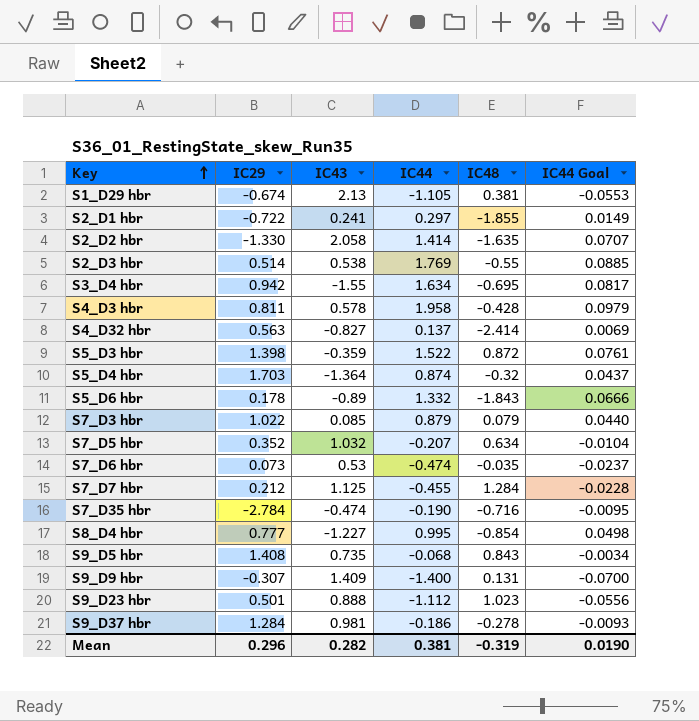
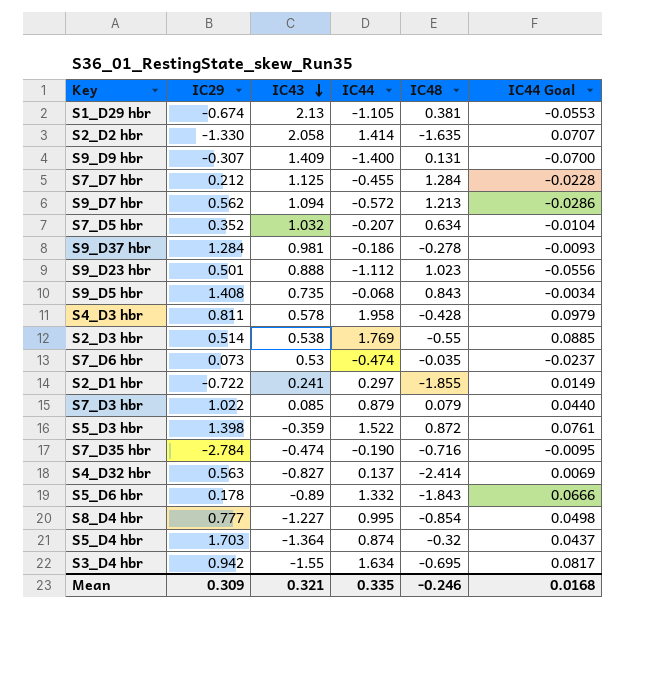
row order: Key ascending -> IC43 descending
row S9_D7 hbr: none -> 0.562 | 1.094 | -0.572 | 1.213 | -0.0286
Mean | IC29: 0.296 -> 0.309
Mean | IC43: 0.282 -> 0.321
Mean | IC44: 0.381 -> 0.335
Mean | IC48: -0.319 -> -0.246
Mean | IC44 Goal: 0.0190 -> 0.0168

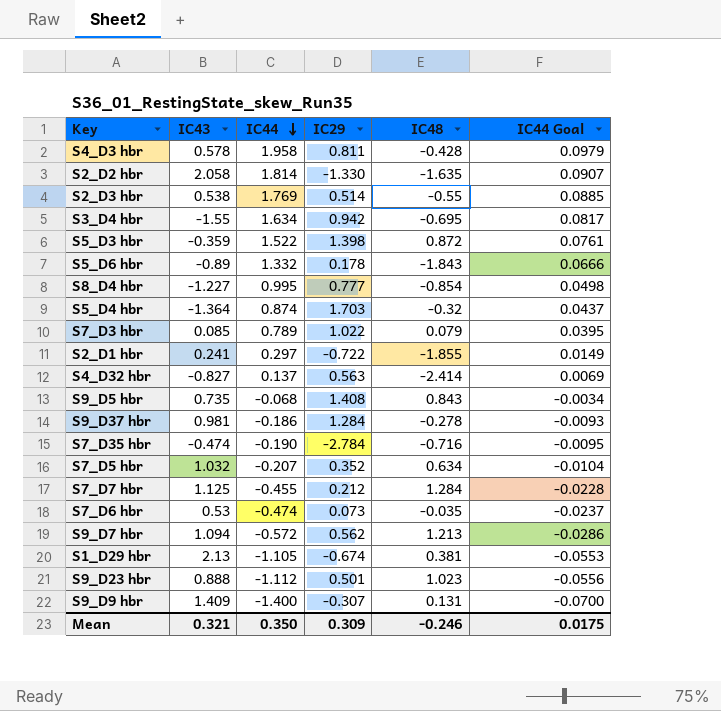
row order: IC43 descending -> IC44 descending
column IC29 | position: 2 -> 4
S2_D2 hbr | IC44: 1.414 -> 1.814
S2_D2 hbr | IC44 Goal: 0.0707 -> 0.0907
S7_D3 hbr | IC44: 0.879 -> 0.789
S7_D3 hbr | IC44 Goal: 0.0440 -> 0.0395
Mean | IC44: 0.335 -> 0.350
Mean | IC44 Goal: 0.0168 -> 0.0175

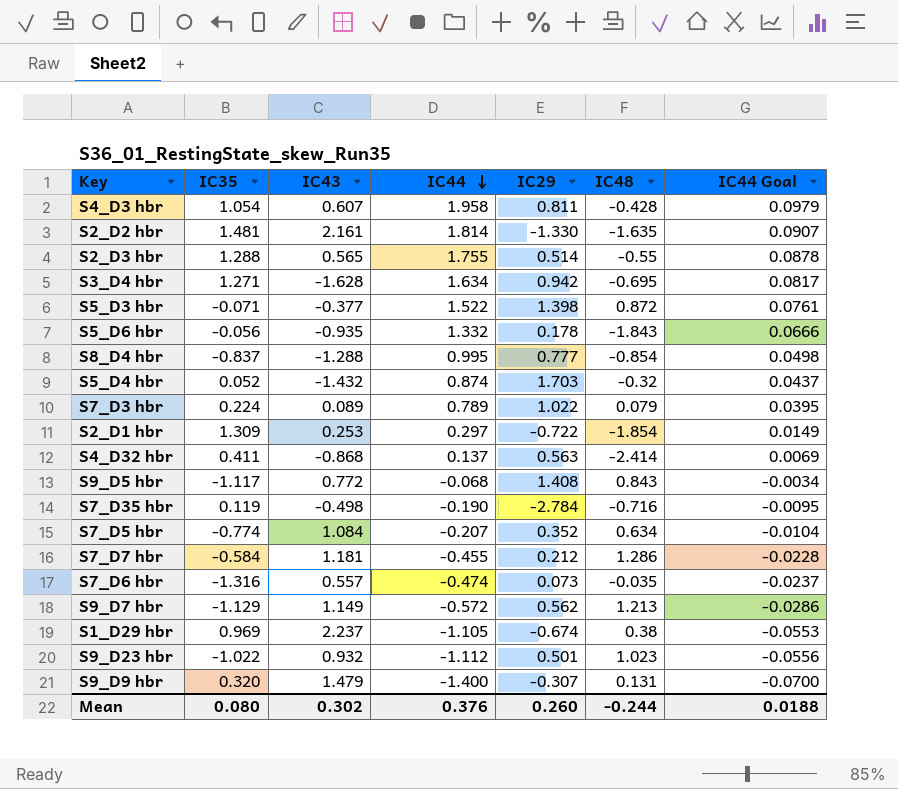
column IC35 | position: none -> 2
row S9_D37 hbr: 0.981 | -0.186 | 1.284 | -0.278 | -0.0093 -> none
S4_D3 hbr | IC43: 0.578 -> 0.607
S2_D2 hbr | IC43: 2.058 -> 2.161
S2_D3 hbr | IC43: 0.538 -> 0.565
S2_D3 hbr | IC44: 1.769 -> 1.755
S2_D3 hbr | IC44 Goal: 0.0885 -> 0.0878
S3_D4 hbr | IC43: -1.55 -> -1.628
S5_D3 hbr | IC43: -0.359 -> -0.377
S5_D6 hbr | IC43: -0.89 -> -0.935
S8_D4 hbr | IC43: -1.227 -> -1.288
S5_D4 hbr | IC43: -1.364 -> -1.432
S7_D3 hbr | IC43: 0.085 -> 0.089
S2_D1 hbr | IC43: 0.241 -> 0.253
S2_D1 hbr | IC48: -1.855 -> -1.854
S4_D32 hbr | IC43: -0.827 -> -0.868
S9_D5 hbr | IC43: 0.735 -> 0.772
S7_D35 hbr | IC43: -0.474 -> -0.498
S7_D5 hbr | IC43: 1.032 -> 1.084
S7_D7 hbr | IC43: 1.125 -> 1.181
S7_D7 hbr | IC48: 1.284 -> 1.286
S7_D6 hbr | IC43: 0.53 -> 0.557
S9_D7 hbr | IC43: 1.094 -> 1.149
S1_D29 hbr | IC43: 2.13 -> 2.237
S1_D29 hbr | IC48: 0.381 -> 0.38
S9_D23 hbr | IC43: 0.888 -> 0.932
S9_D9 hbr | IC43: 1.409 -> 1.479
Mean | IC43: 0.321 -> 0.302
Mean | IC44: 0.350 -> 0.376
Mean | IC29: 0.309 -> 0.260
Mean | IC48: -0.246 -> -0.244
Mean | IC44 Goal: 0.0175 -> 0.0188

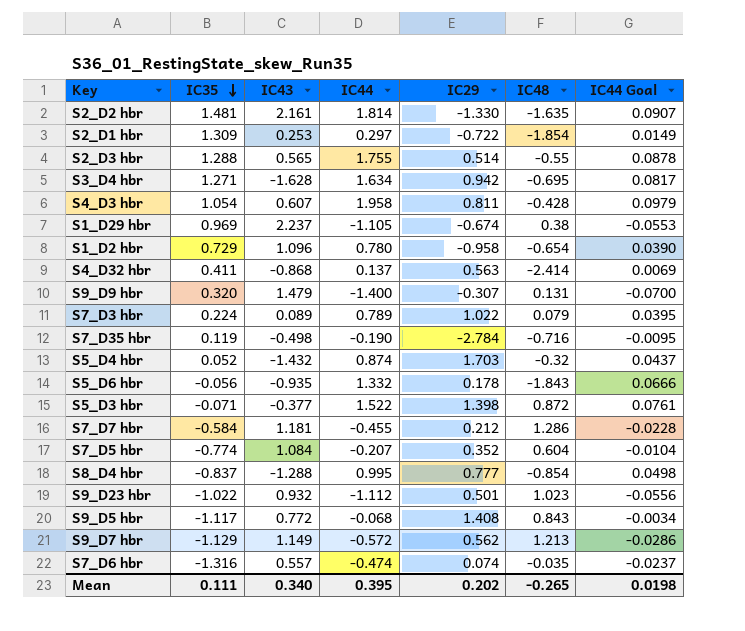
row order: IC44 descending -> IC35 descending
row S1_D2 hbr: none -> 0.729 | 1.096 | 0.780 | -0.958 | -0.654 | 0.0390
S7_D5 hbr | IC48: 0.634 -> 0.604
S7_D6 hbr | IC29: 0.073 -> 0.074
Mean | IC35: 0.080 -> 0.111
Mean | IC43: 0.302 -> 0.340
Mean | IC44: 0.376 -> 0.395
Mean | IC29: 0.260 -> 0.202
Mean | IC48: -0.244 -> -0.265
Mean | IC44 Goal: 0.0188 -> 0.0198

